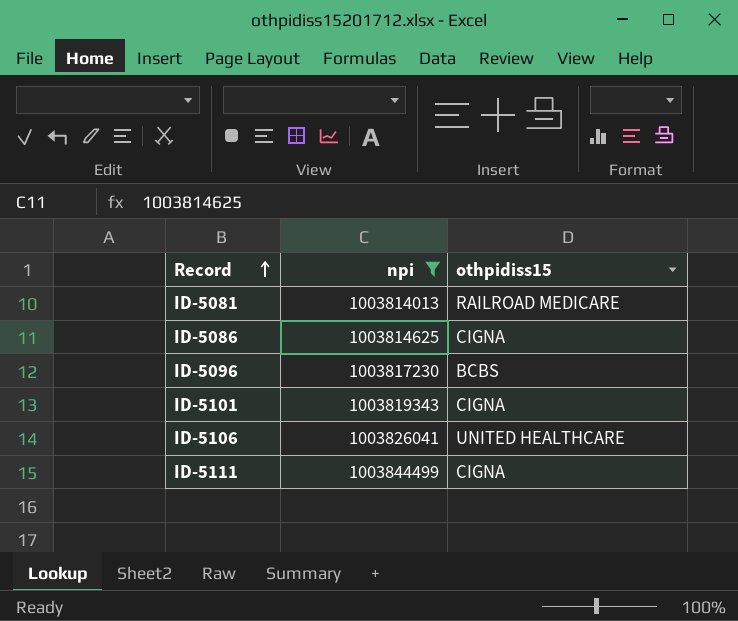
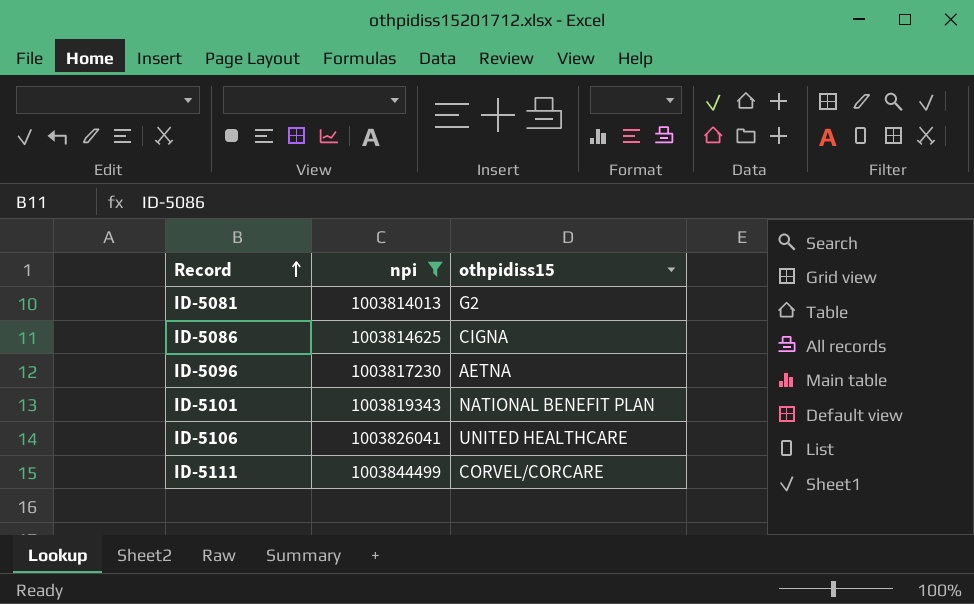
ID-5081 | othpidiss15: RAILROAD MEDICARE -> G2
ID-5096 | othpidiss15: BCBS -> AETNA
ID-5101 | othpidiss15: CIGNA -> NATIONAL BENEFIT PLAN
ID-5111 | othpidiss15: CIGNA -> CORVEL/CORCARE

